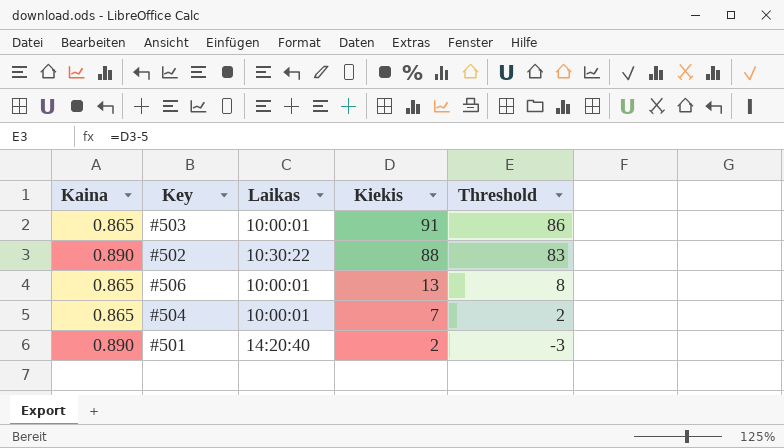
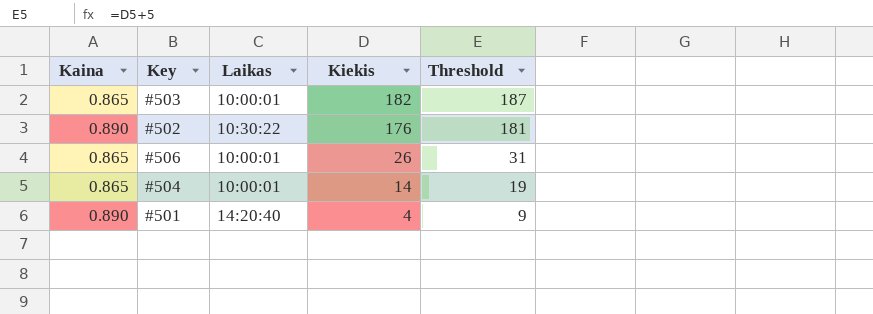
column Threshold | formula: [Kiekis] - 5 -> [Kiekis] + 5
#503 | Kiekis: 91 -> 182
#502 | Kiekis: 88 -> 176
#506 | Kiekis: 13 -> 26
#504 | Kiekis: 7 -> 14
#501 | Kiekis: 2 -> 4

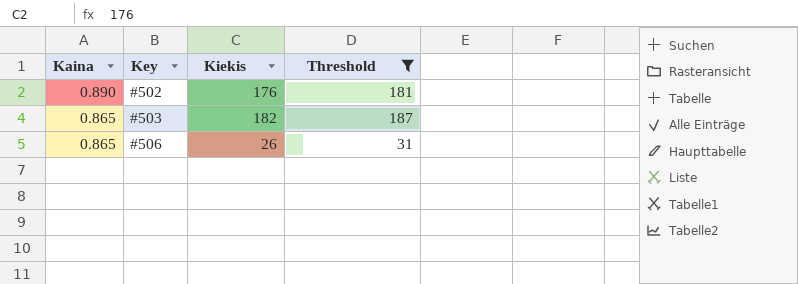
filter: none -> Threshold >= 31
row order: Kiekis descending -> Kaina descending
column Laikas | position: 3 -> none

